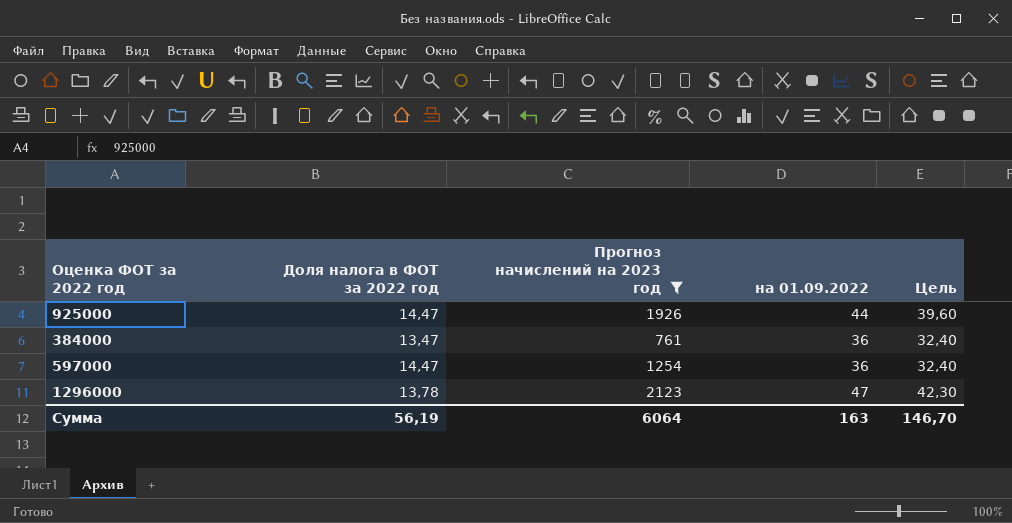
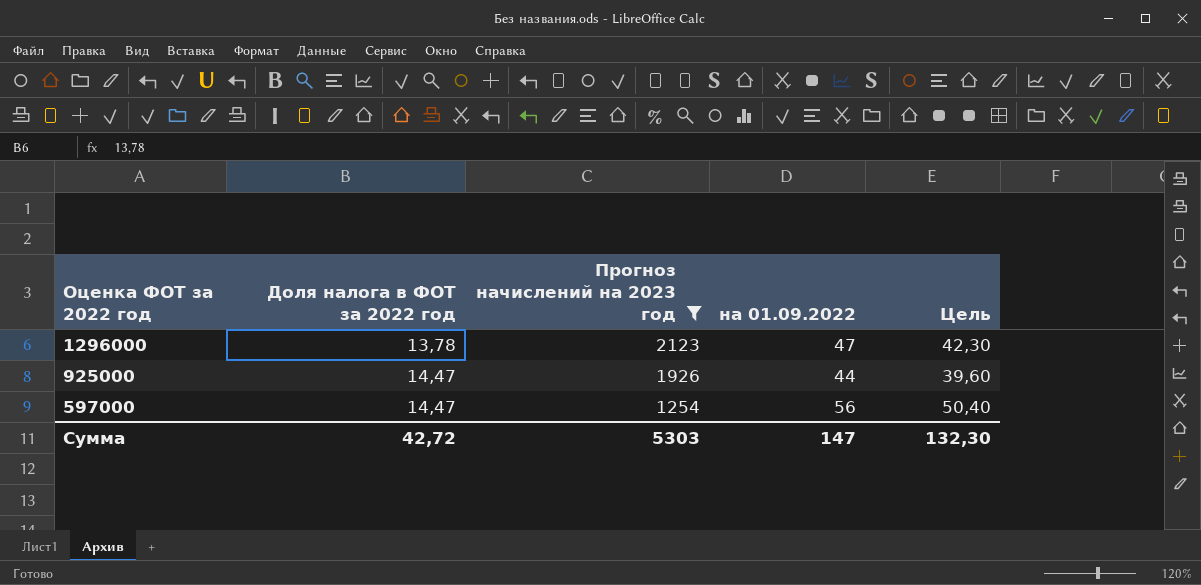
row order: none -> Оценка ФОТ за 2022 год descending
row 384000: 13,47 | 761 | 36 | 32,40 -> none
597000 | на 01.09.2022: 36 -> 56
597000 | Цель: 32,40 -> 50,40
Сумма | Доля налога в ФОТ за 2022 год: 56,19 -> 42,72
Сумма | Прогноз начислений на 2023 год: 6064 -> 5303
Сумма | на 01.09.2022: 163 -> 147
Сумма | Цель: 146,70 -> 132,30

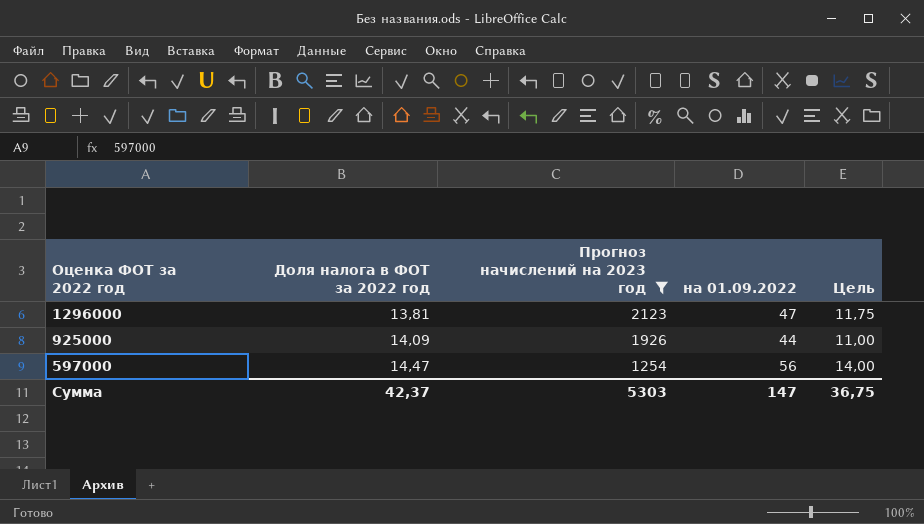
column Цель | formula: [на 01.09.2022] * 0,9 -> [на 01.09.2022] * 0,25
1296000 | Доля налога в ФОТ за 2022 год: 13,78 -> 13,81
925000 | Доля налога в ФОТ за 2022 год: 14,47 -> 14,09
Сумма | Доля налога в ФОТ за 2022 год: 42,72 -> 42,37
Сумма | Цель: 132,30 -> 36,75

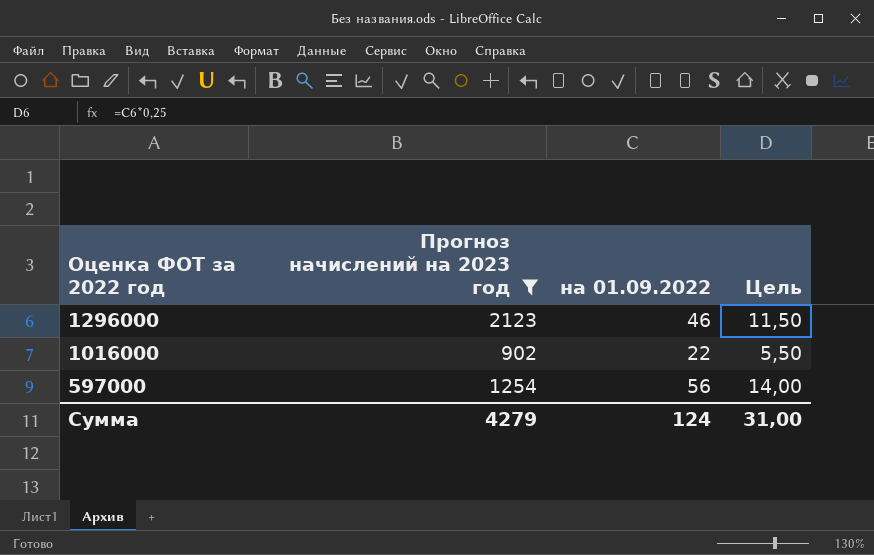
column Доля налога в ФОТ за 2022 год | position: 2 -> none
row 925000: 14,09 | 1926 | 44 | 11,00 -> none
1296000 | на 01.09.2022: 47 -> 46
1296000 | Цель: 11,75 -> 11,50
row 1016000: none -> 902 | 22 | 5,50
Сумма | Прогноз начислений на 2023 год: 5303 -> 4279
Сумма | на 01.09.2022: 147 -> 124
Сумма | Цель: 36,75 -> 31,00

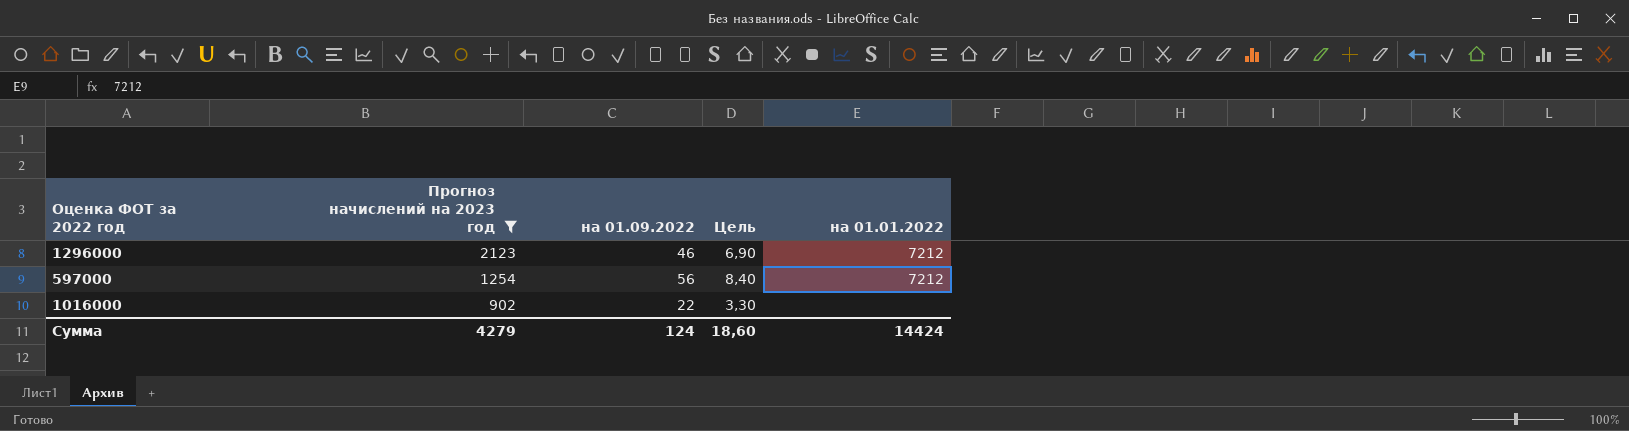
row order: Оценка ФОТ за 2022 год descending -> Прогноз начислений на 2023 год descending
column Цель | formula: [на 01.09.2022] * 0,25 -> [на 01.09.2022] * 0,15
column на 01.01.2022 | position: none -> 5
Сумма | Цель: 31,00 -> 18,60

